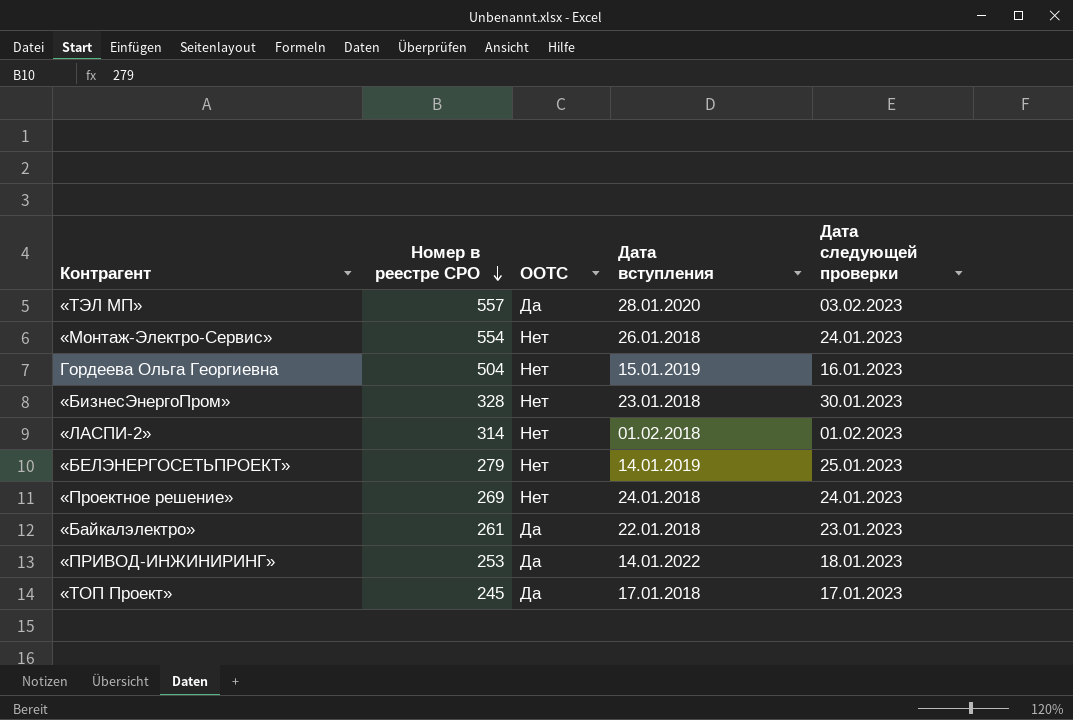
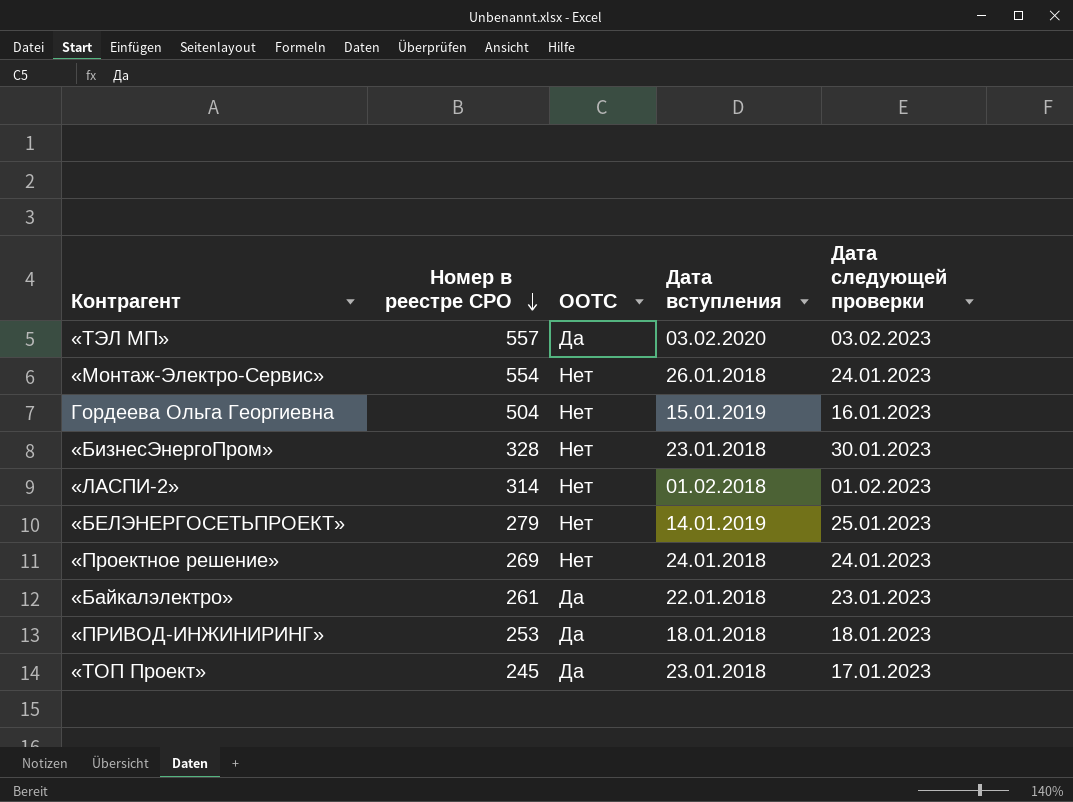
«ТЭЛ МП» | Дата вступления: 28.01.2020 -> 03.02.2020
«ПРИВОД-ИНЖИНИРИНГ» | Дата вступления: 14.01.2022 -> 18.01.2018
«ТОП Проект» | Дата вступления: 17.01.2018 -> 23.01.2018

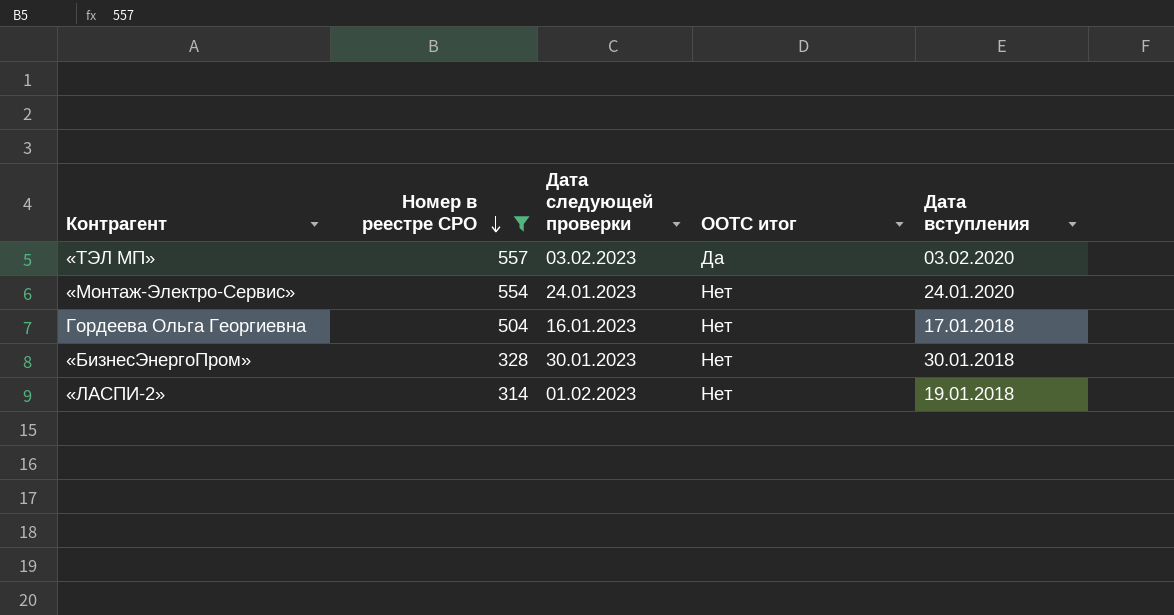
filter: none -> Номер в реестре СРО >= 314
column Дата следующей проверки | position: 5 -> 3
column name: ООТС -> ООТС итог
«Монтаж-Электро-Сервис» | Дата вступления: 26.01.2018 -> 24.01.2020
Гордеева Ольга Георгиевна | Дата вступления: 15.01.2019 -> 17.01.2018
«БизнесЭнергоПром» | Дата вступления: 23.01.2018 -> 30.01.2018
«ЛАСПИ-2» | Дата вступления: 01.02.2018 -> 19.01.2018

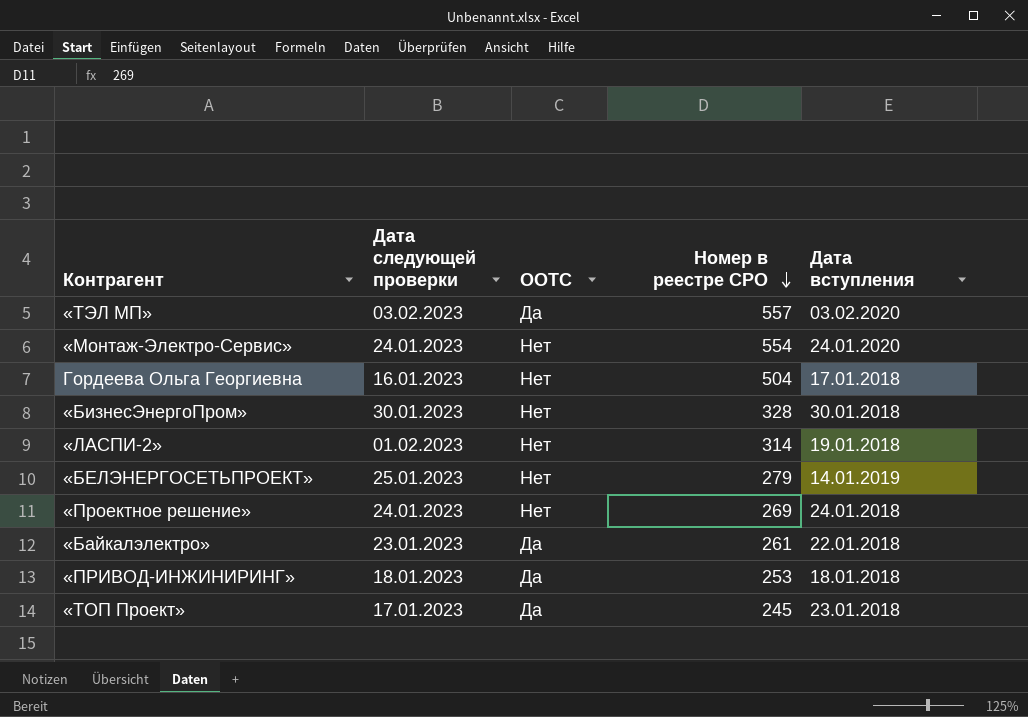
filter: Номер в реестре СРО >= 314 -> none
column name: ООТС итог -> ООТС
column Номер в реестре СРО | position: 2 -> 4

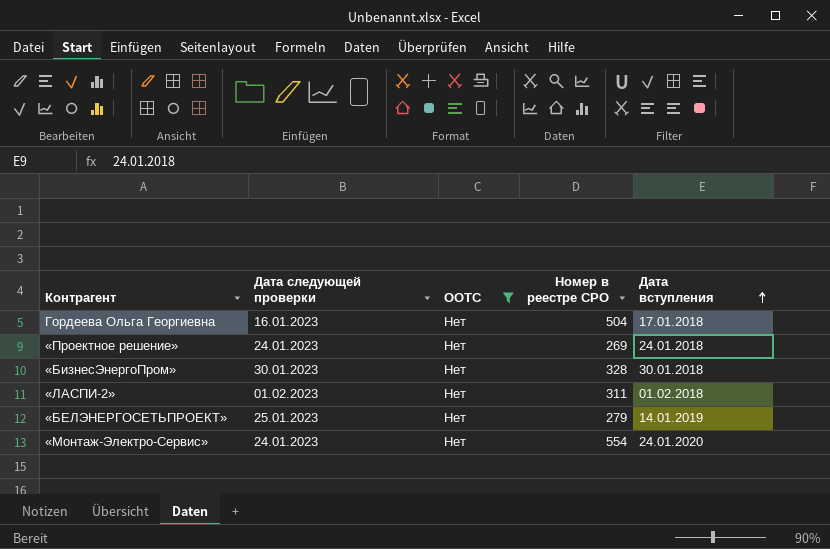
filter: none -> ООТС = Нет
row order: Номер в реестре СРО descending -> Дата вступления ascending
«ЛАСПИ-2» | Номер в реестре СРО: 314 -> 311
«ЛАСПИ-2» | Дата вступления: 19.01.2018 -> 01.02.2018

